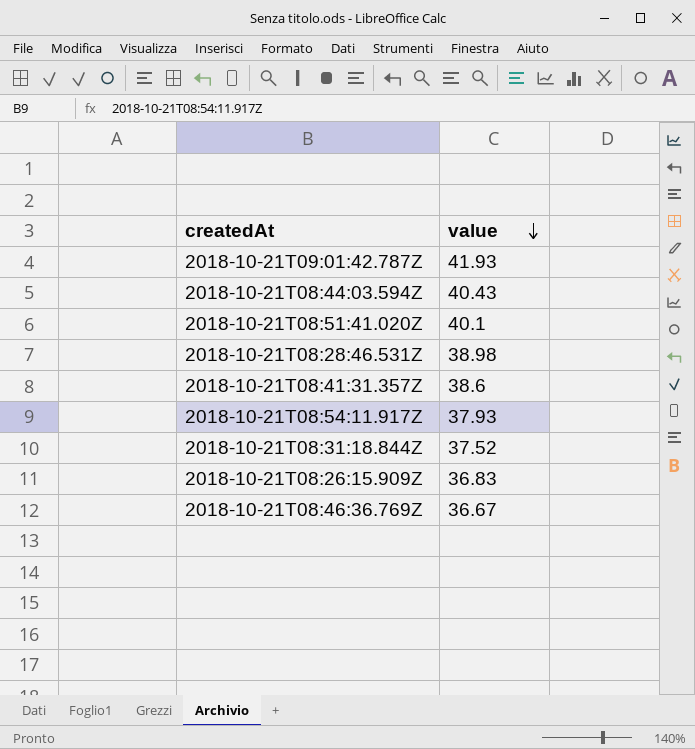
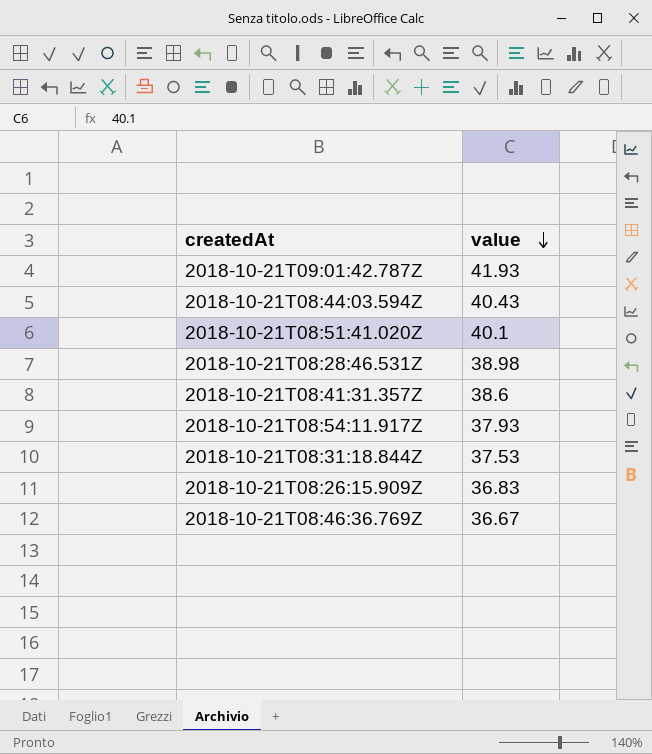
2018-10-21T08:31:18.844Z | value: 37.52 -> 37.53

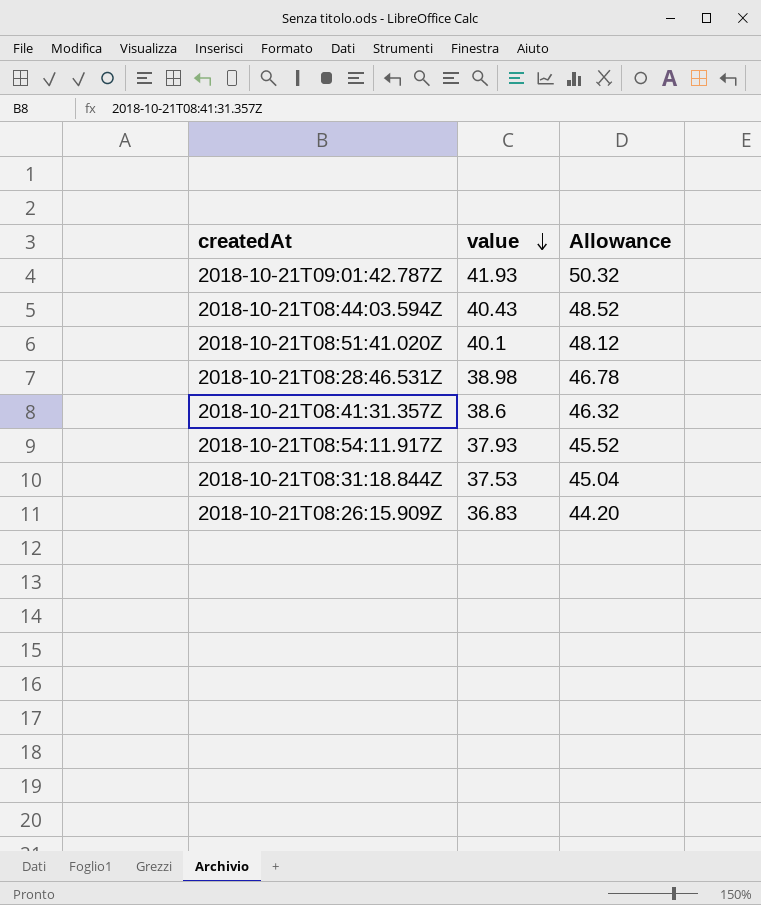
column Allowance | formula: none -> [value] * 1.2
row 2018-10-21T08:46:36.769Z: 36.67 -> none

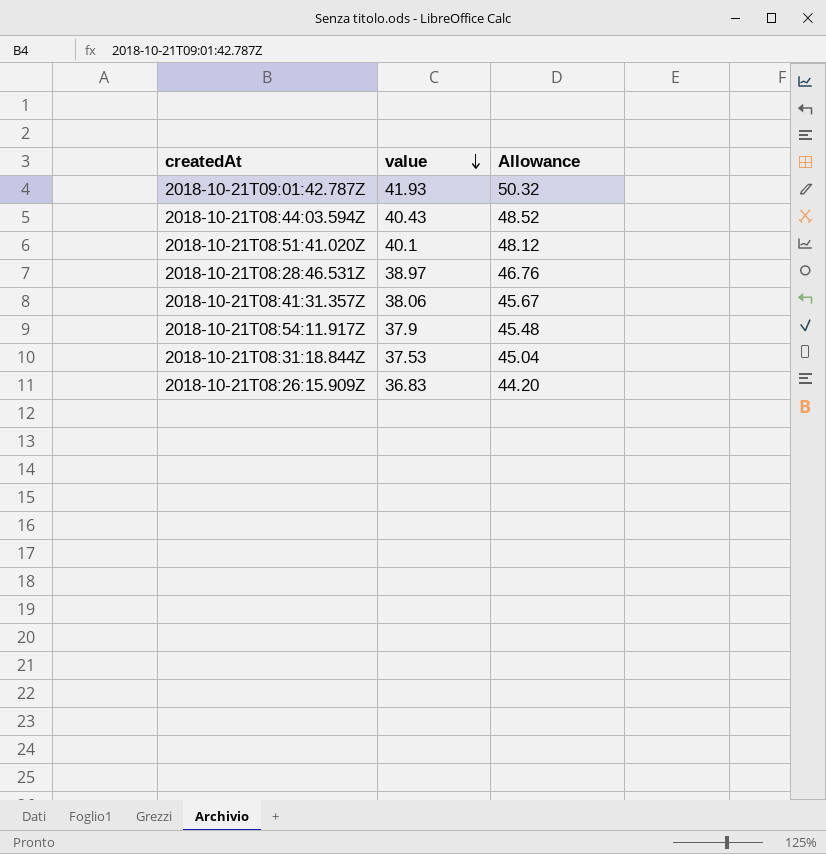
2018-10-21T08:28:46.531Z | value: 38.98 -> 38.97
2018-10-21T08:28:46.531Z | Allowance: 46.78 -> 46.76
2018-10-21T08:41:31.357Z | value: 38.6 -> 38.06
2018-10-21T08:41:31.357Z | Allowance: 46.32 -> 45.67
2018-10-21T08:54:11.917Z | value: 37.93 -> 37.9
2018-10-21T08:54:11.917Z | Allowance: 45.52 -> 45.48

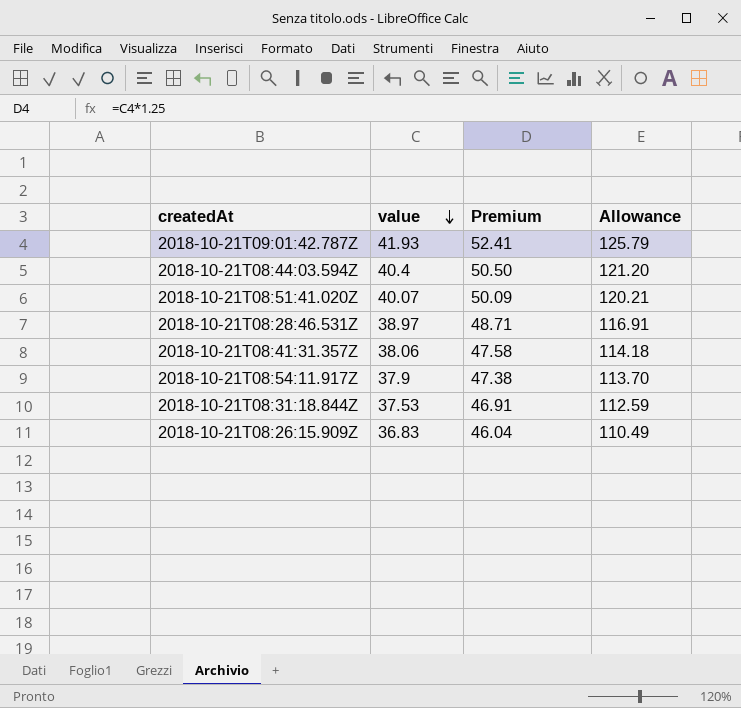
column Premium | formula: none -> [value] * 1.25
column Allowance | formula: [value] * 1.2 -> [value] * 3
2018-10-21T08:44:03.594Z | value: 40.43 -> 40.4
2018-10-21T08:51:41.020Z | value: 40.1 -> 40.07

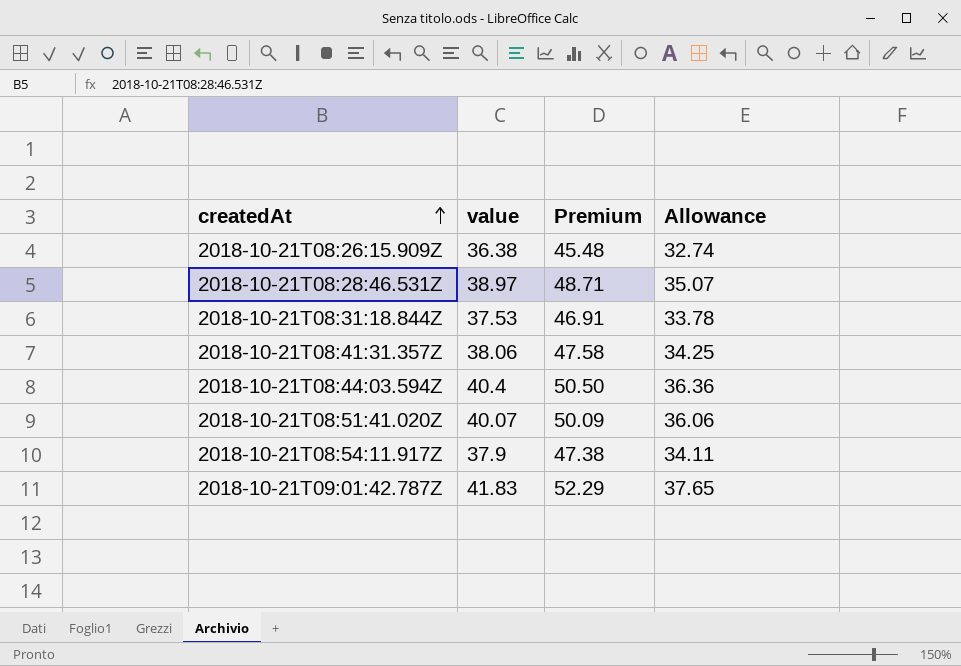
row order: value descending -> createdAt ascending
column Allowance | formula: [value] * 3 -> [value] * 0.9
2018-10-21T08:26:15.909Z | value: 36.83 -> 36.38
2018-10-21T08:26:15.909Z | Premium: 46.04 -> 45.48
2018-10-21T09:01:42.787Z | value: 41.93 -> 41.83
2018-10-21T09:01:42.787Z | Premium: 52.41 -> 52.29

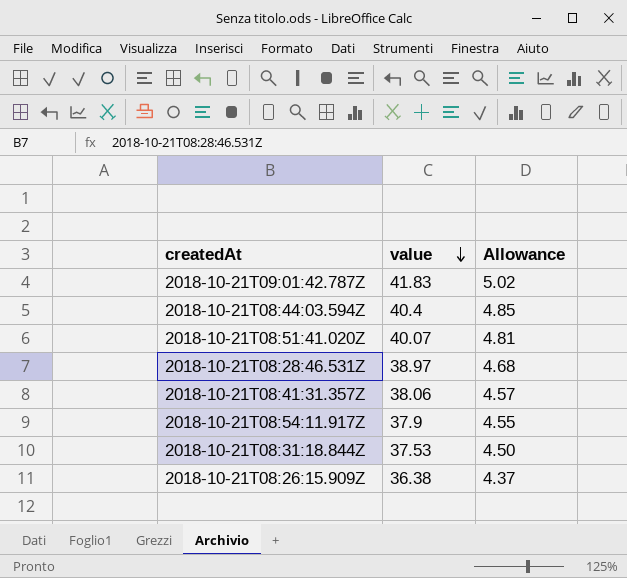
row order: createdAt ascending -> value descending
column Premium | formula: [value] * 1.25 -> none
column Allowance | formula: [value] * 0.9 -> [value] * 0.12

